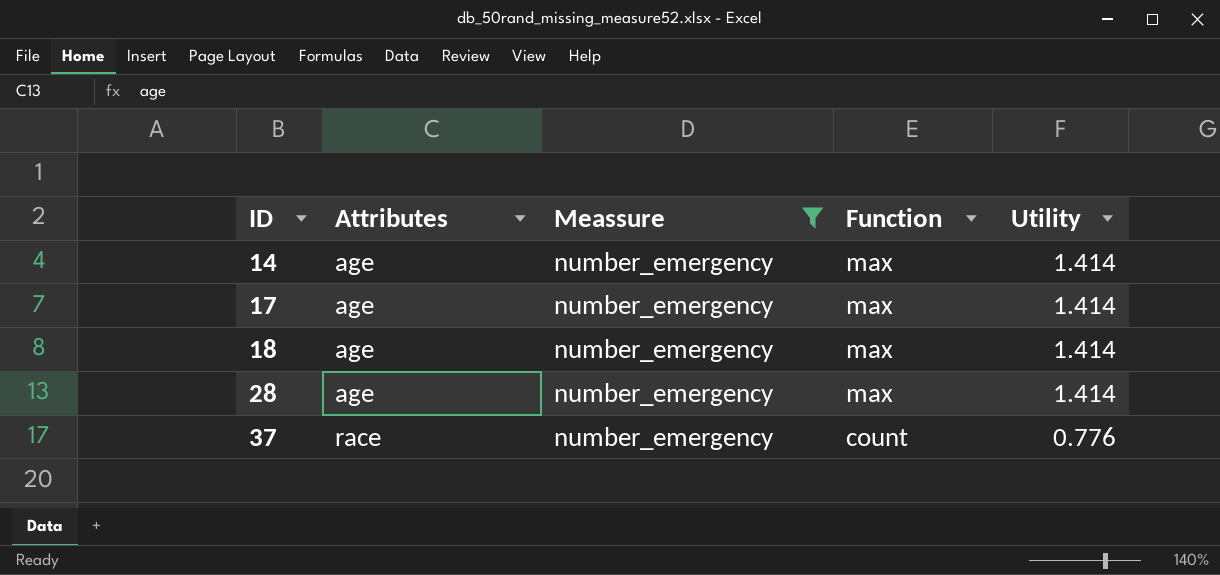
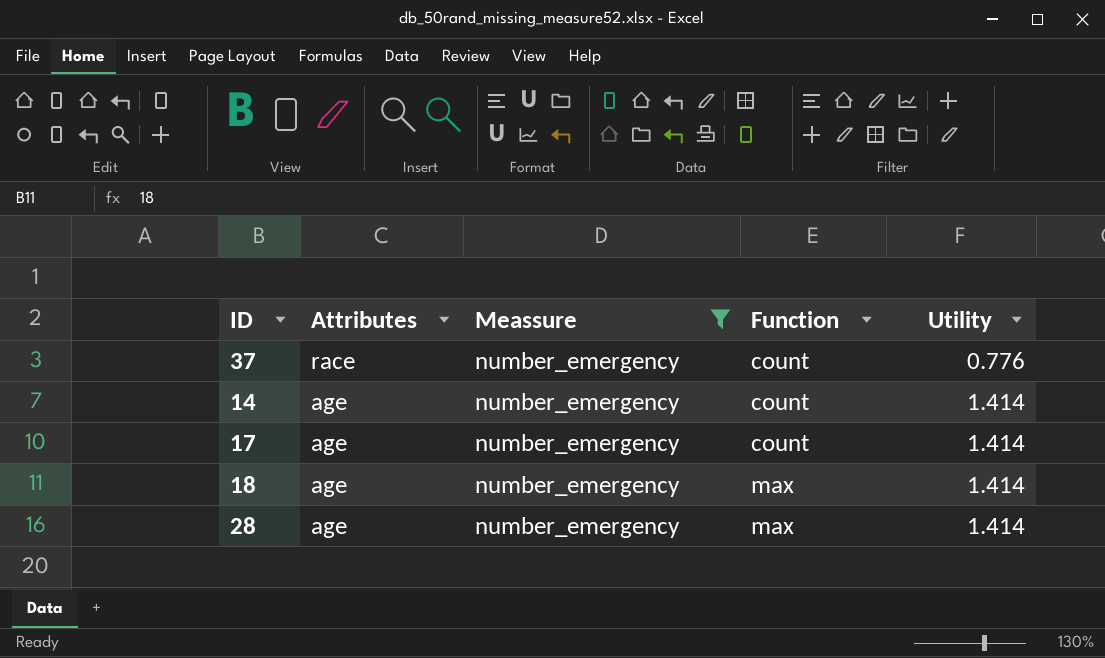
row order: ID ascending -> Attributes descending
14 | Function: max -> count
17 | Function: max -> count

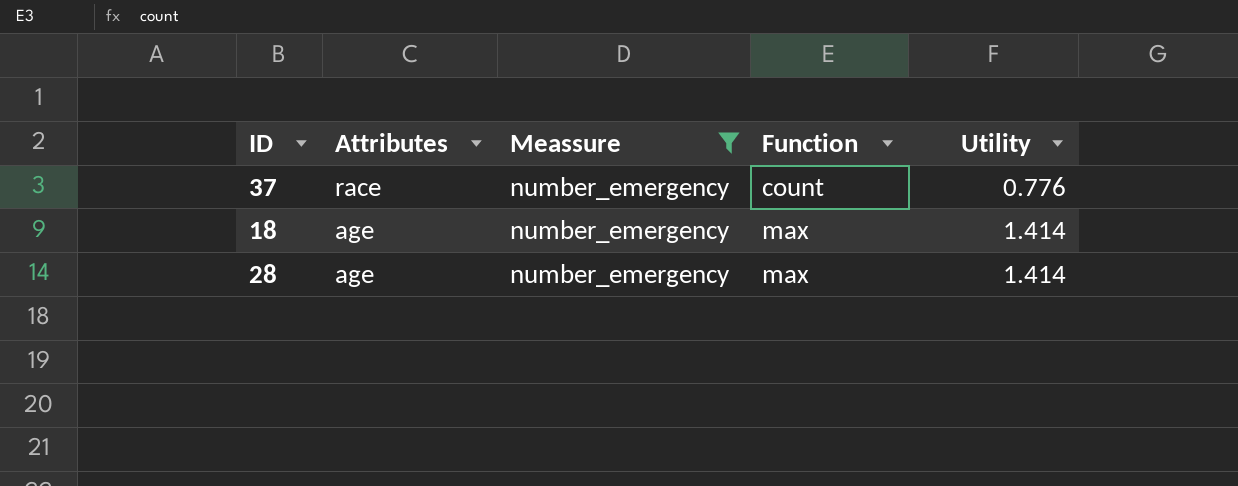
row 14: age | number_emergency | count | 1.414 -> none
row 17: age | number_emergency | count | 1.414 -> none

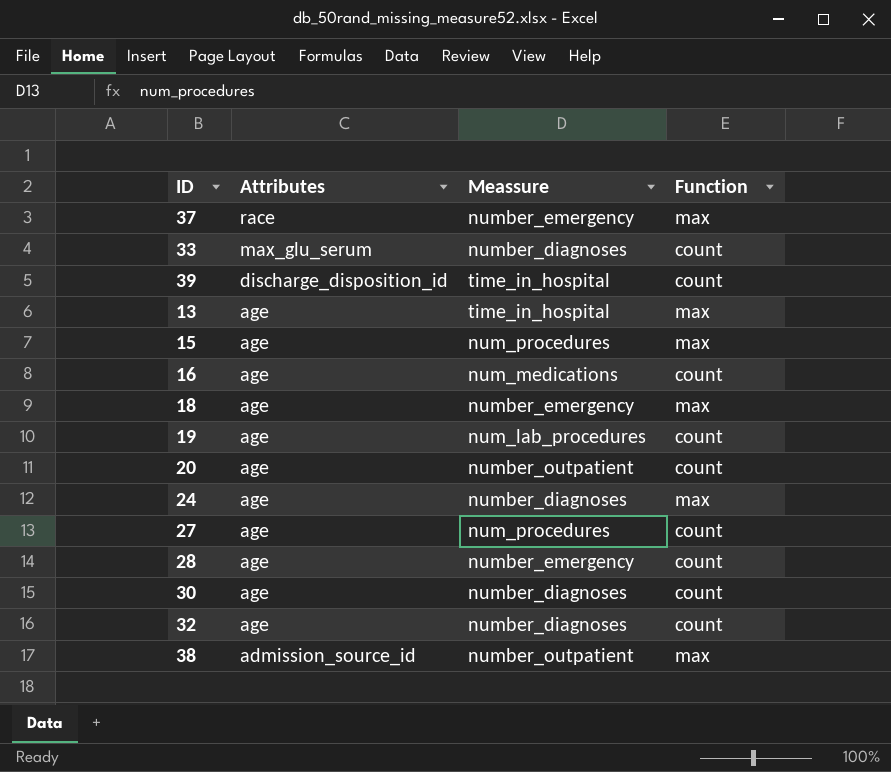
filter: Meassure = number_emergency -> none
column Utility | position: 5 -> none
37 | Function: count -> max
28 | Function: max -> count

